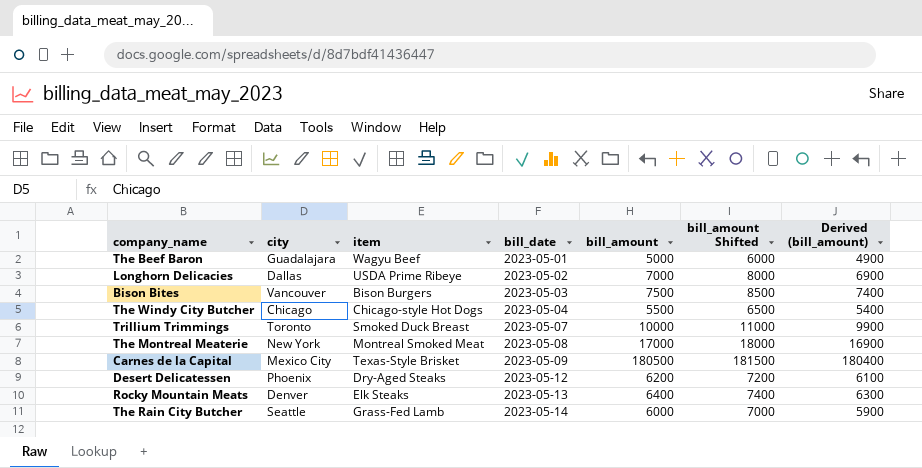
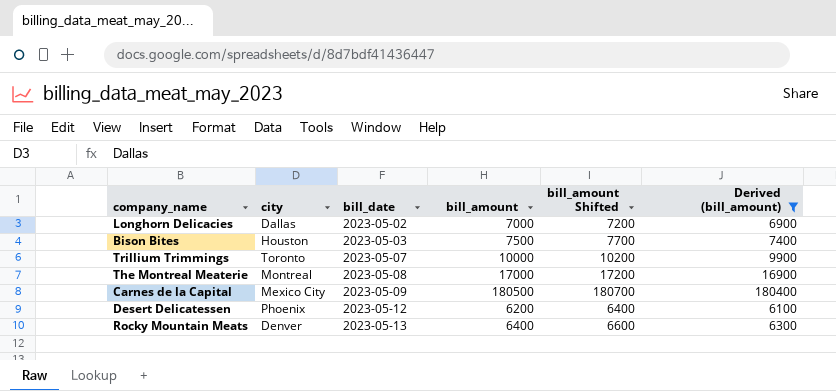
filter: none -> Derived (bill_amount) >= 6100
column item | position: 3 -> none
column bill_amount Shifted | formula: [bill_amount] + 1000 -> [bill_amount] + 200
Bison Bites | city: Vancouver -> Houston
The Montreal Meaterie | city: New York -> Montreal

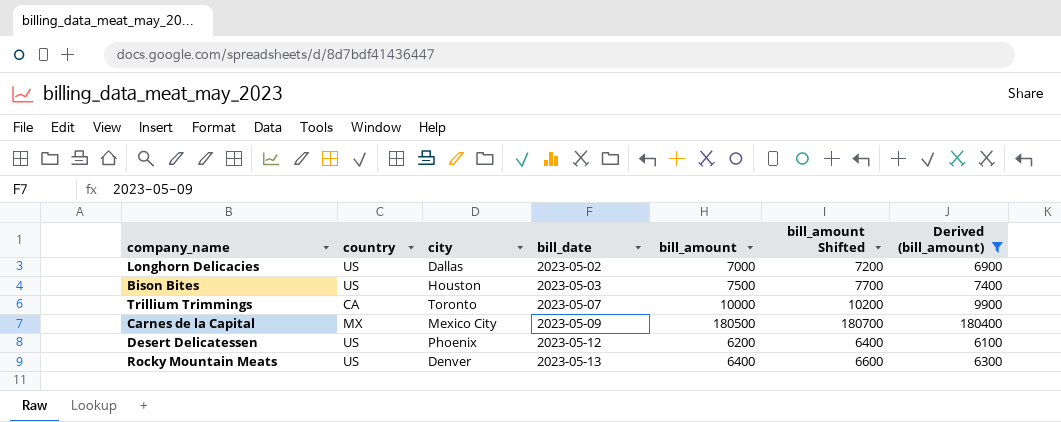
column country | position: none -> 2
row The Montreal Meaterie: Montreal | 2023-05-08 | 17000 | 17200 | 16900 -> none

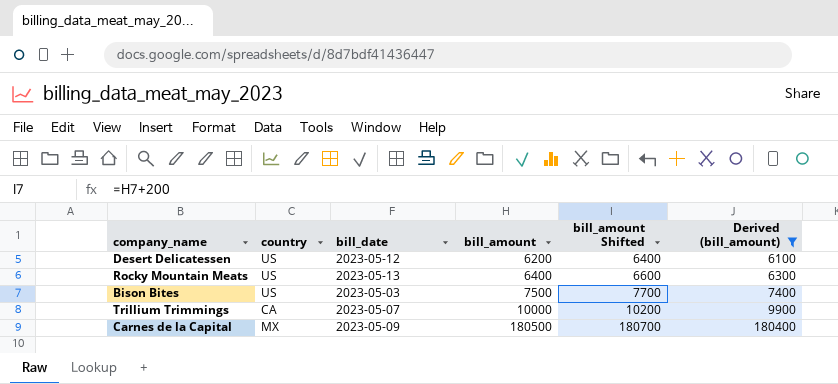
row order: bill_date ascending -> bill_amount ascending
column city | position: 3 -> none
row Longhorn Delicacies: US | Dallas | 2023-05-02 | 7000 | 7200 | 6900 -> none

